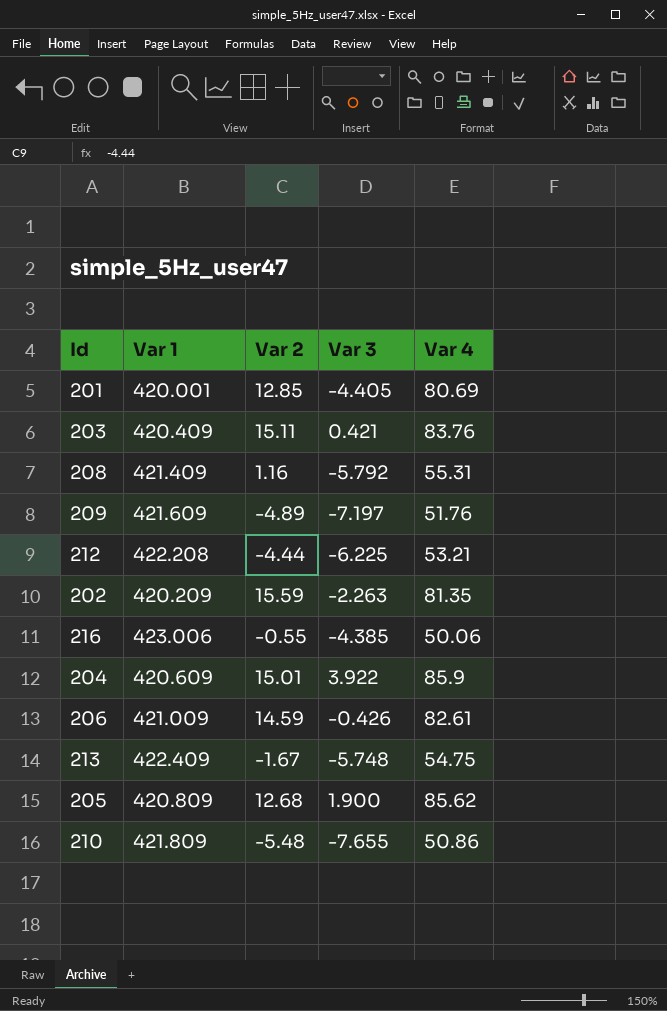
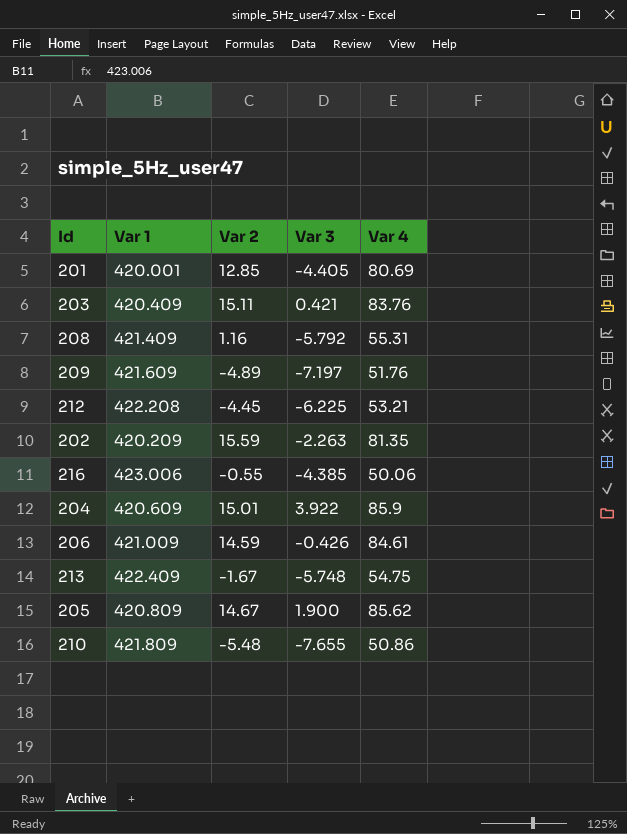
212 | Var 2: -4.44 -> -4.45
206 | Var 4: 82.61 -> 84.61
205 | Var 2: 12.68 -> 14.67

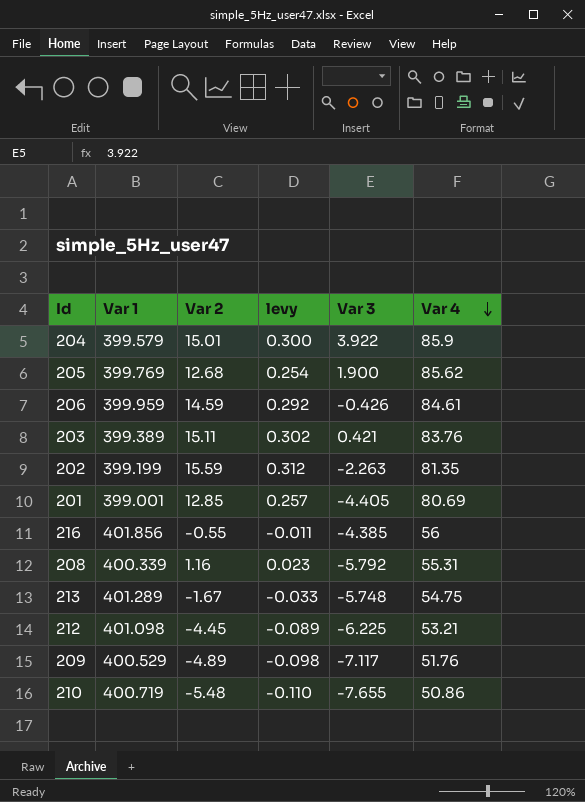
row order: none -> Var 4 descending
column levy | formula: none -> [Var 2] * 0.02
204 | Var 1: 420.609 -> 399.579
205 | Var 1: 420.809 -> 399.769
205 | Var 2: 14.67 -> 12.68
206 | Var 1: 421.009 -> 399.959
203 | Var 1: 420.409 -> 399.389
202 | Var 1: 420.209 -> 399.199
201 | Var 1: 420.001 -> 399.001
216 | Var 1: 423.006 -> 401.856
216 | Var 4: 50.06 -> 56
208 | Var 1: 421.409 -> 400.339
213 | Var 1: 422.409 -> 401.289
212 | Var 1: 422.208 -> 401.098
209 | Var 1: 421.609 -> 400.529
209 | Var 3: -7.197 -> -7.117
210 | Var 1: 421.809 -> 400.719

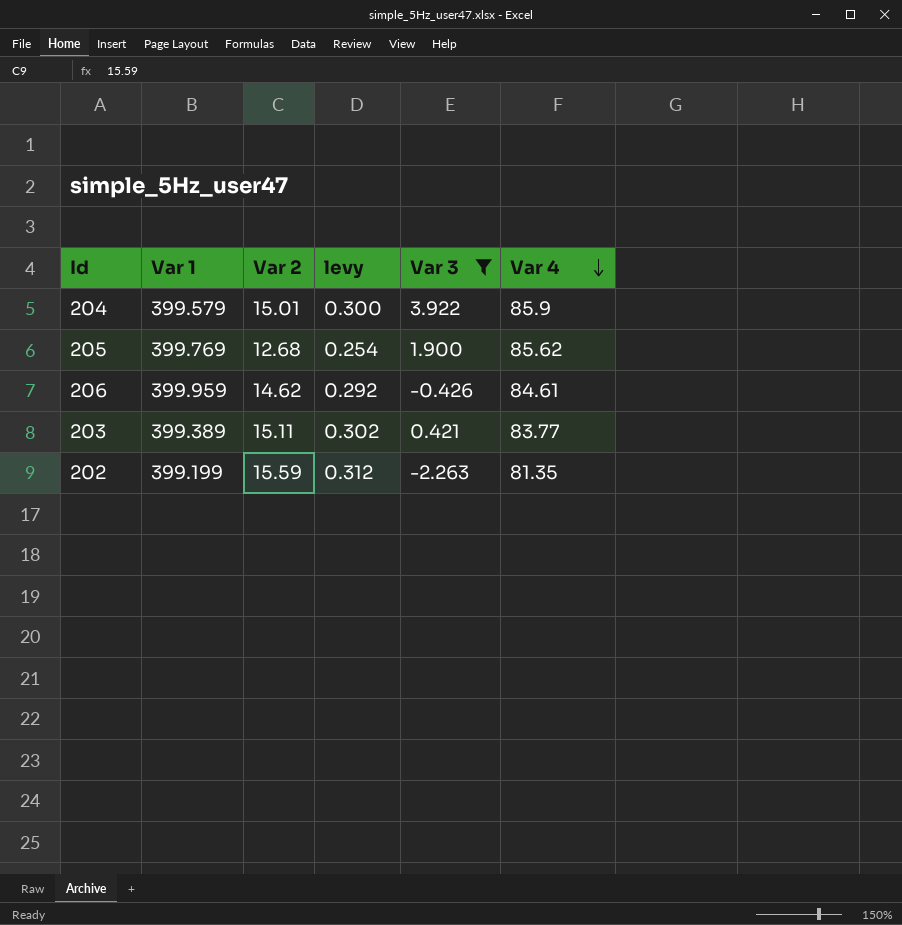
filter: none -> Var 3 >= -2.263
206 | Var 2: 14.59 -> 14.62
203 | Var 4: 83.76 -> 83.77

